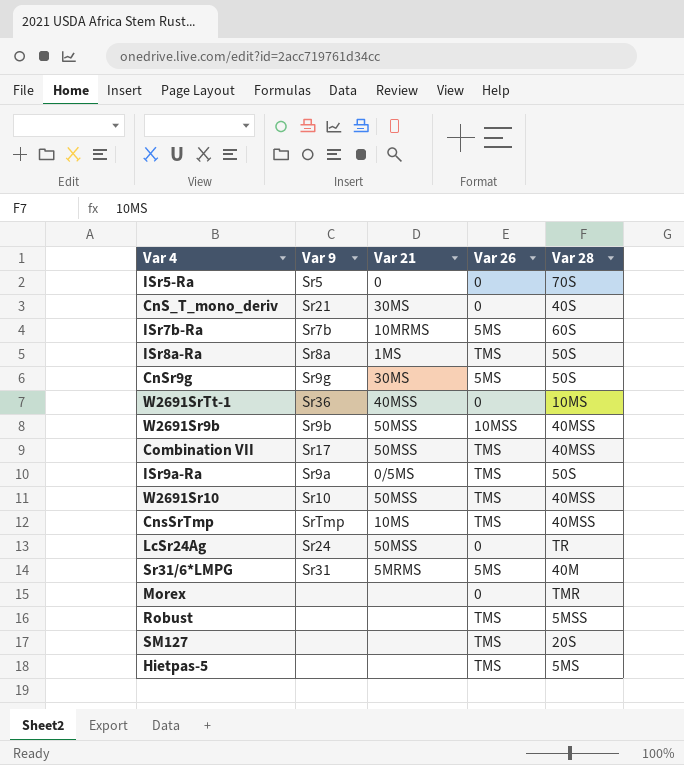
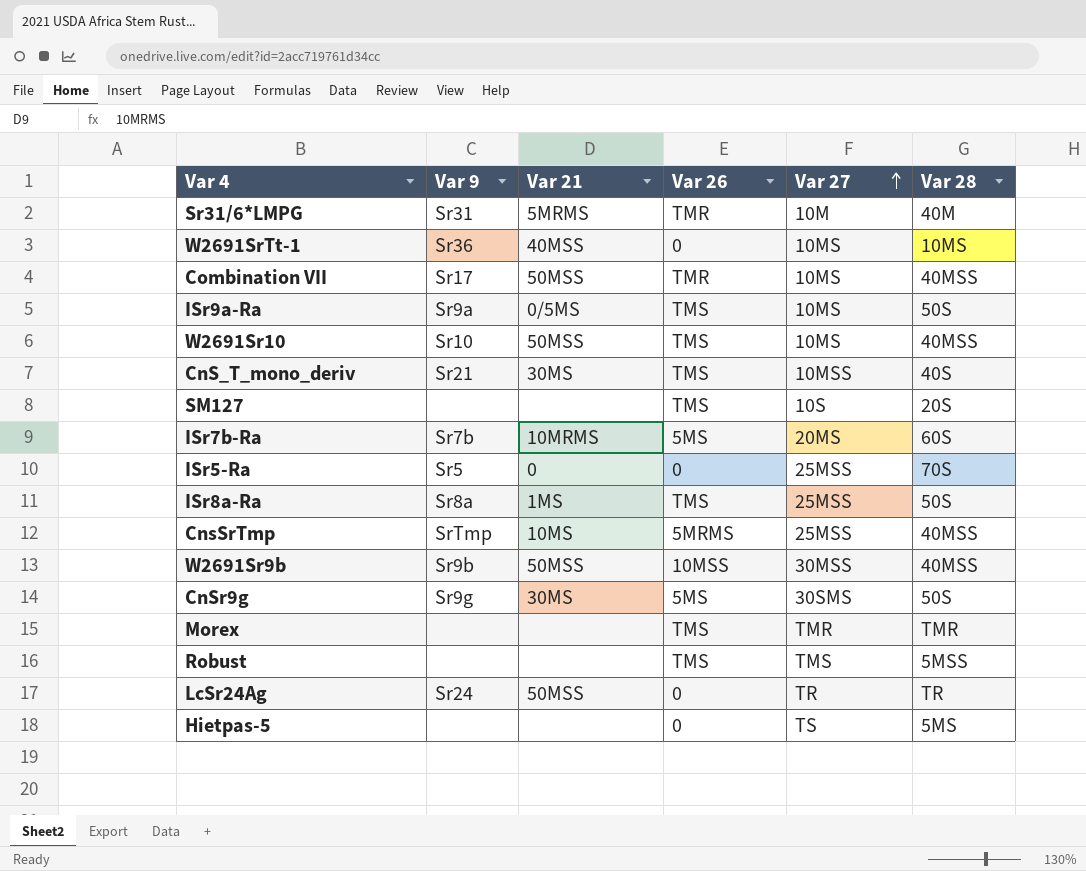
row order: none -> Var 27 ascending
column Var 27 | position: none -> 5
Sr31/6*LMPG | Var 26: 5MS -> TMR
Combination VII | Var 26: TMS -> TMR
CnS_T_mono_deriv | Var 26: 0 -> TMS
CnsSrTmp | Var 26: TMS -> 5MRMS
Morex | Var 26: 0 -> TMS
Hietpas-5 | Var 26: TMS -> 0

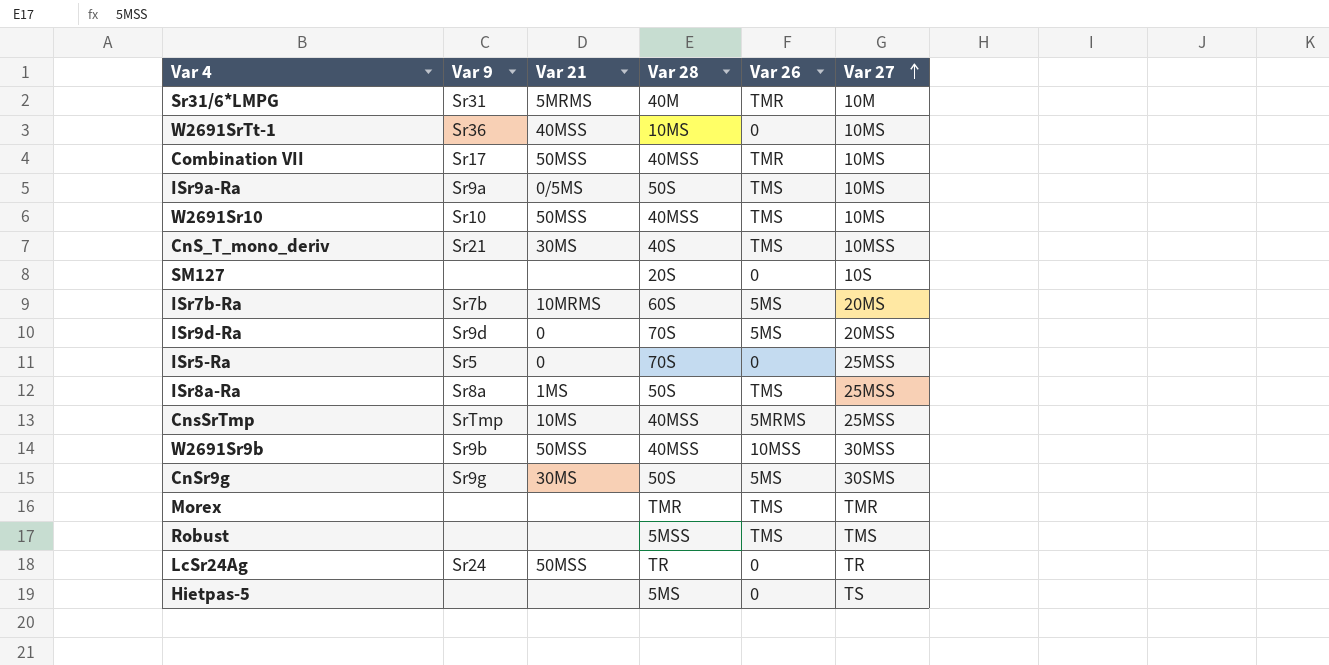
column Var 28 | position: 6 -> 4
SM127 | Var 26: TMS -> 0
row ISr9d-Ra: none -> Sr9d | 0 | 70S | 5MS | 20MSS

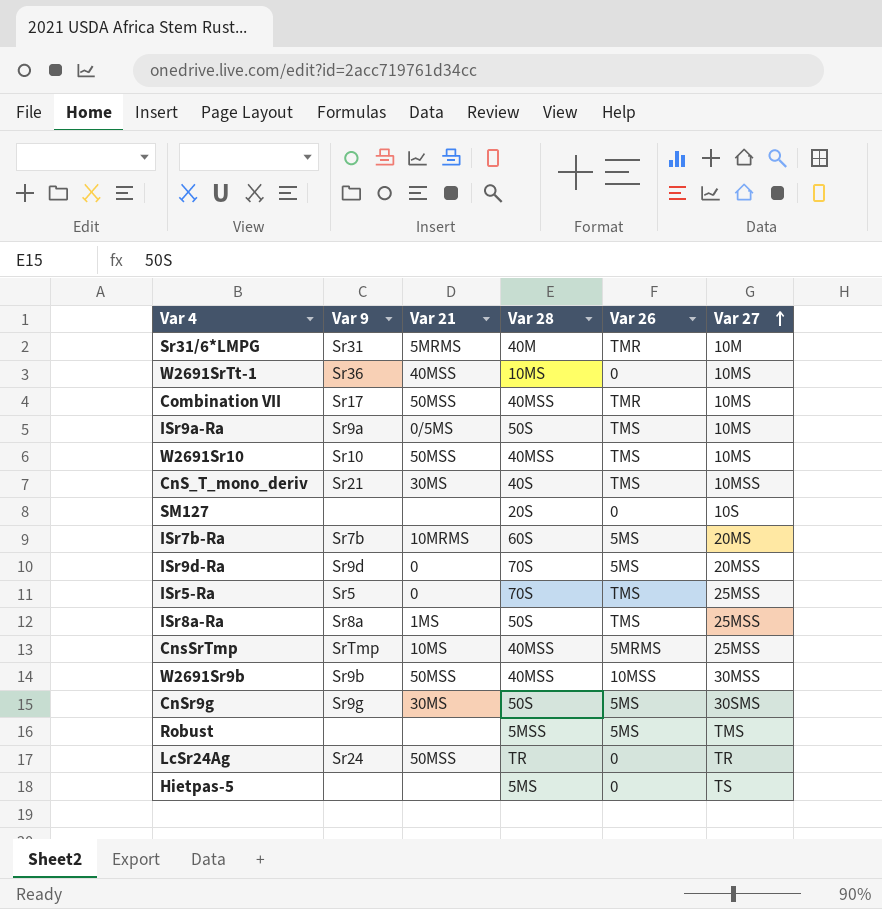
row Morex: none | none | TMR | TMS | TMR -> none
ISr5-Ra | Var 26: 0 -> TMS
Robust | Var 26: TMS -> 5MS

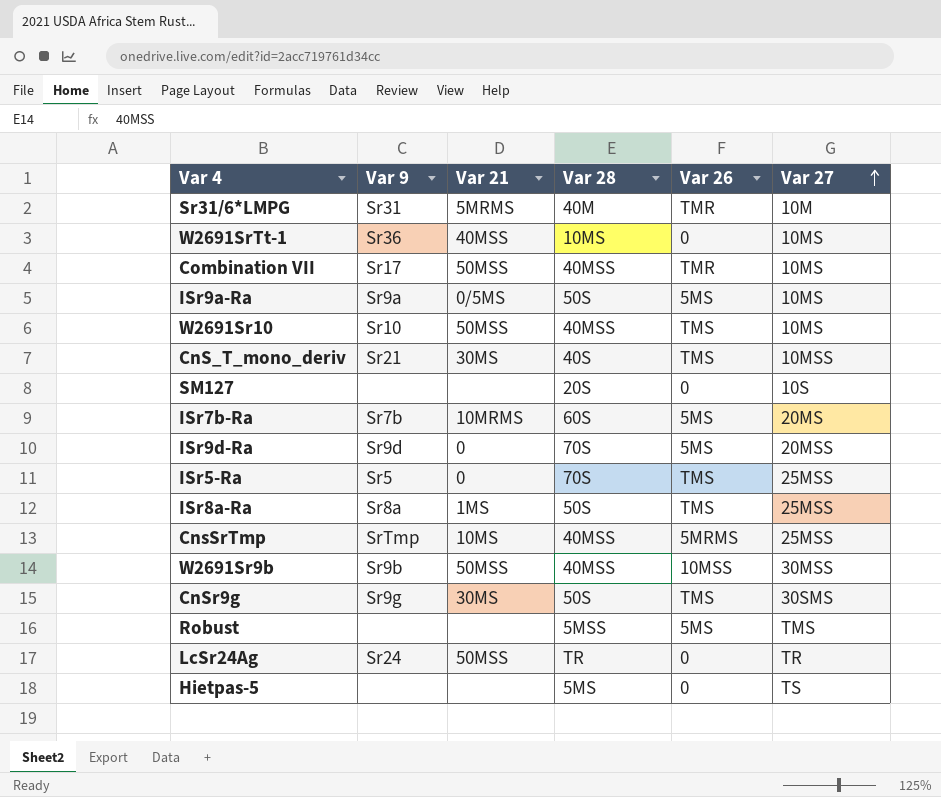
ISr9a-Ra | Var 26: TMS -> 5MS
CnSr9g | Var 26: 5MS -> TMS

